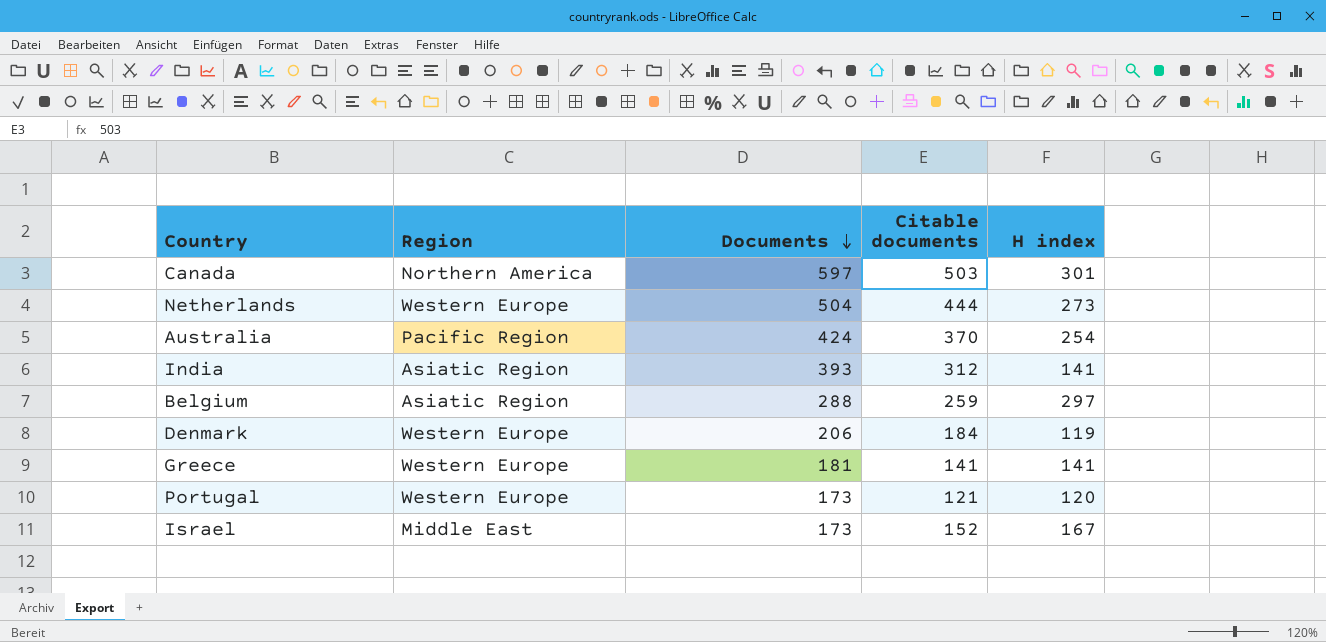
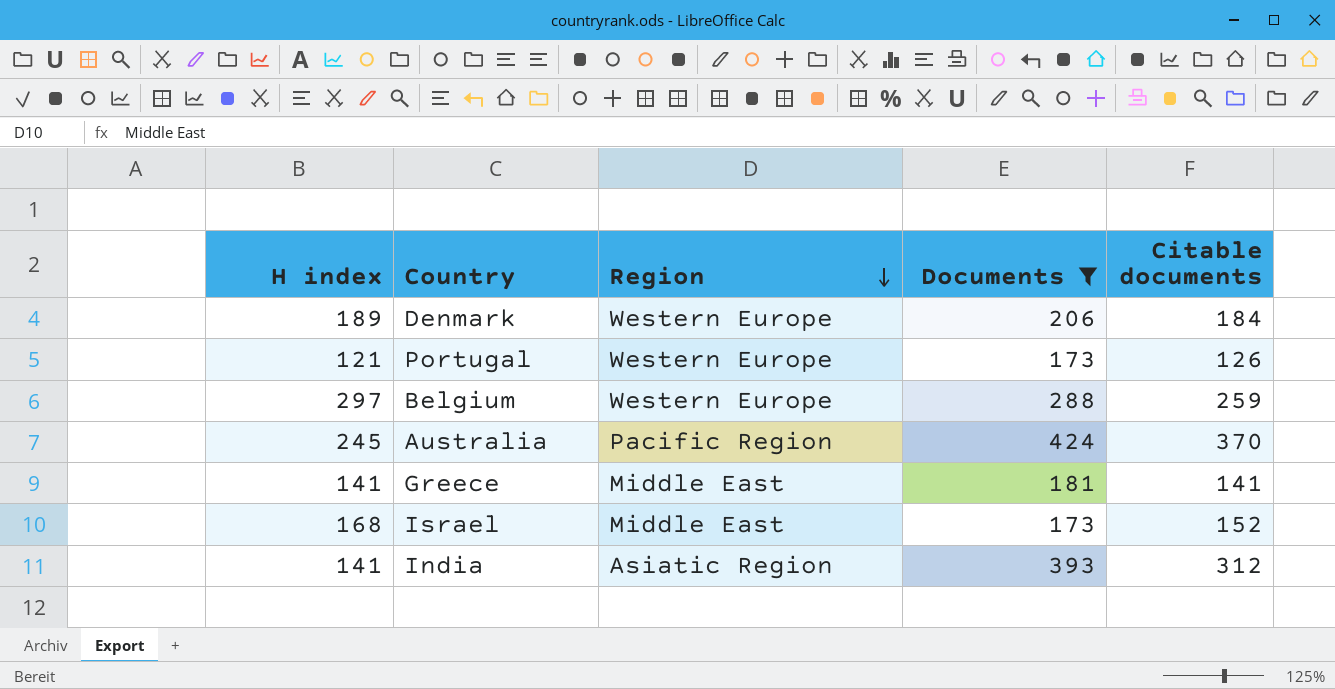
filter: none -> Documents <= 424
row order: Documents descending -> Region descending
column H index | position: 5 -> 1
Denmark | H index: 119 -> 189
Portugal | H index: 120 -> 121
Portugal | Citable documents: 121 -> 126
Belgium | Region: Asiatic Region -> Western Europe
Australia | H index: 254 -> 245
Greece | Region: Western Europe -> Middle East
Israel | H index: 167 -> 168

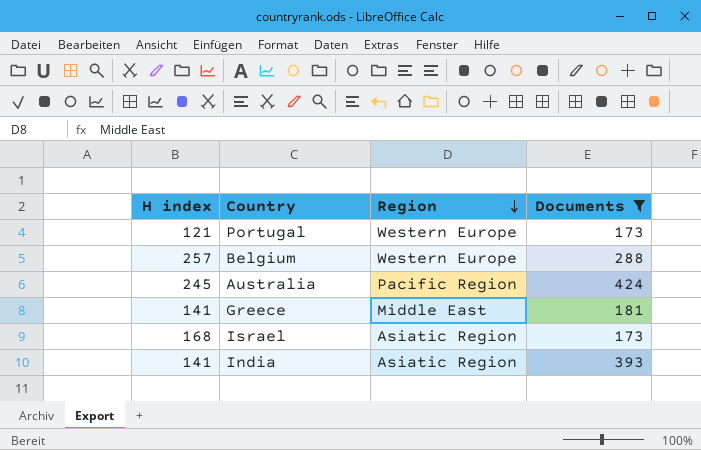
column Citable documents | position: 5 -> none
row Denmark: 189 | Western Europe | 206 | 184 -> none
Belgium | H index: 297 -> 257
Israel | Region: Middle East -> Asiatic Region

